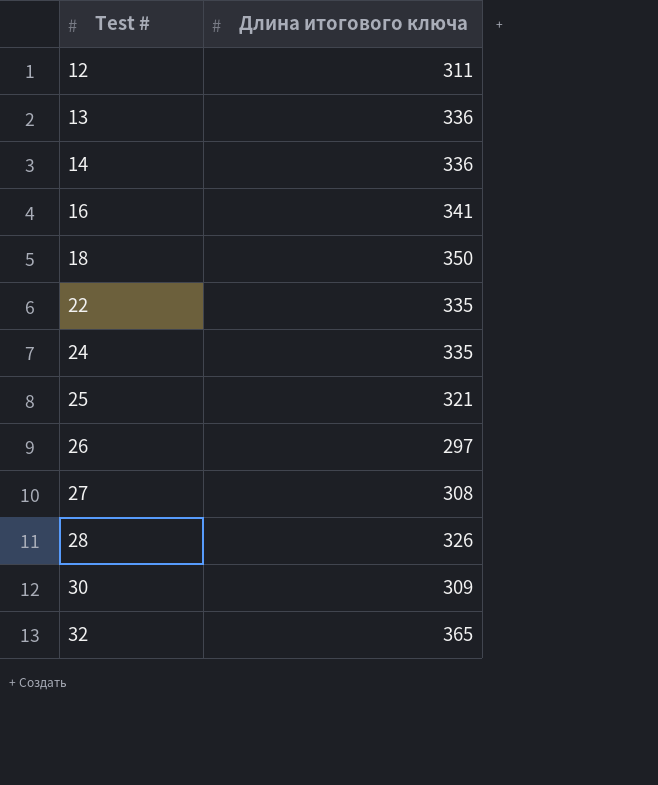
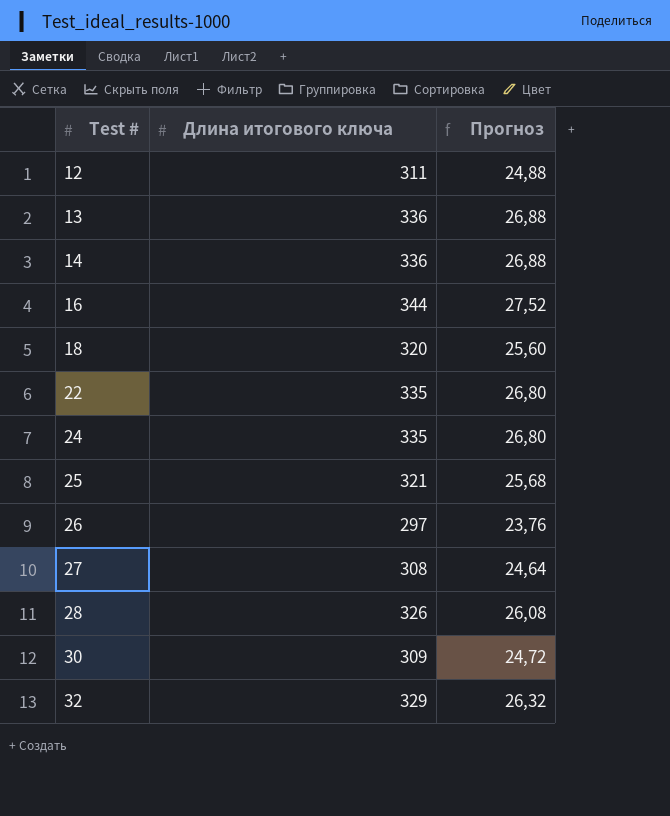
column Прогноз | formula: none -> [Длина итогового ключа] * 0,08
16 | Длина итогового ключа: 341 -> 344
18 | Длина итогового ключа: 350 -> 320
32 | Длина итогового ключа: 365 -> 329

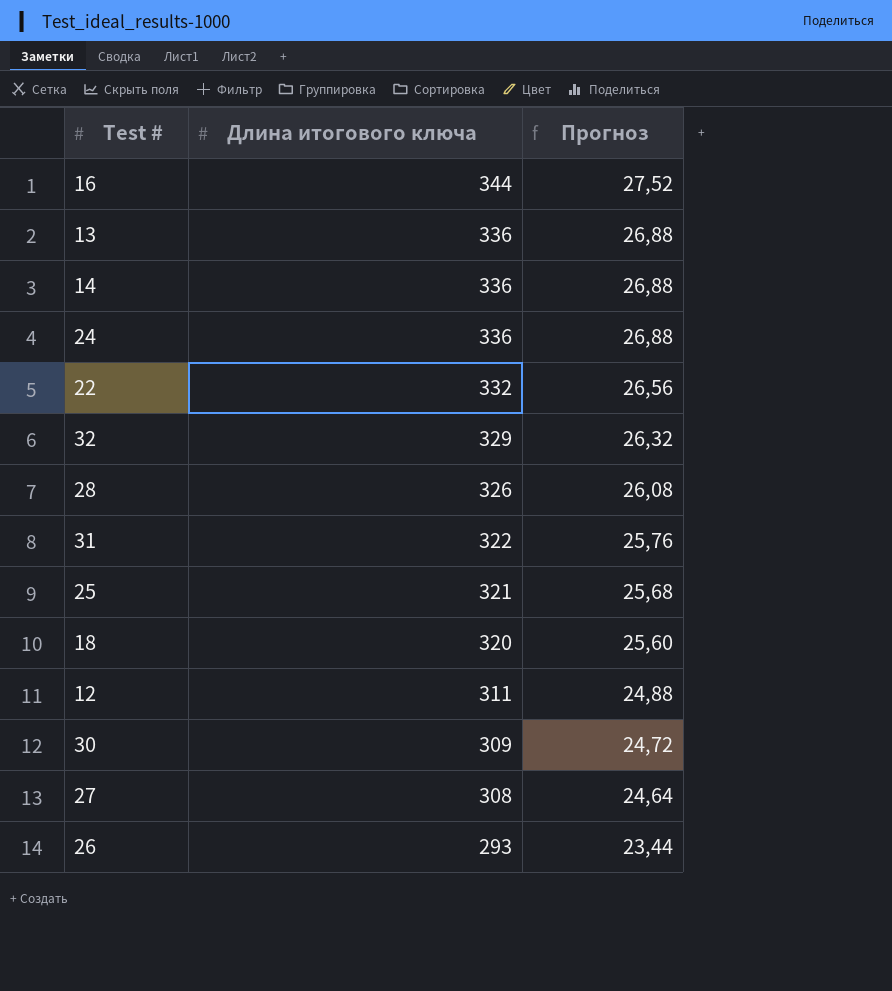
row order: Test # ascending -> Длина итогового ключа descending
24 | Длина итогового ключа: 335 -> 336
24 | Прогноз: 26,80 -> 26,88
22 | Длина итогового ключа: 335 -> 332
22 | Прогноз: 26,80 -> 26,56
row 31: none -> 322 | 25,76
26 | Длина итогового ключа: 297 -> 293
26 | Прогноз: 23,76 -> 23,44

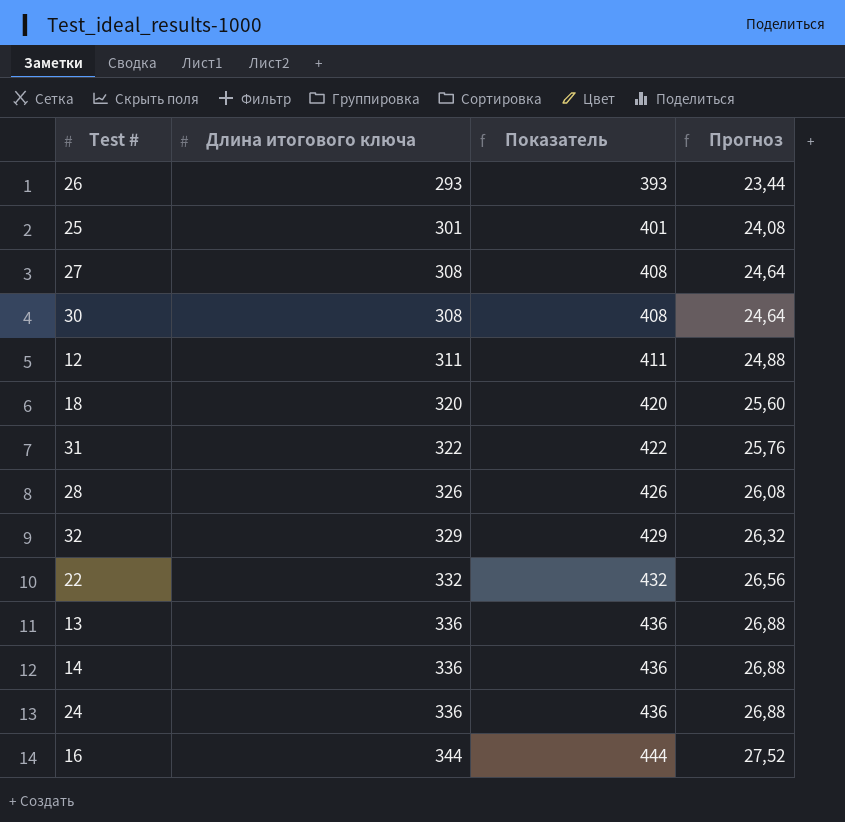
row order: Длина итогового ключа descending -> Длина итогового ключа ascending
column Показатель | formula: none -> [Длина итогового ключа] + 100
25 | Длина итогового ключа: 321 -> 301
25 | Прогноз: 25,68 -> 24,08
30 | Длина итогового ключа: 309 -> 308
30 | Прогноз: 24,72 -> 24,64

